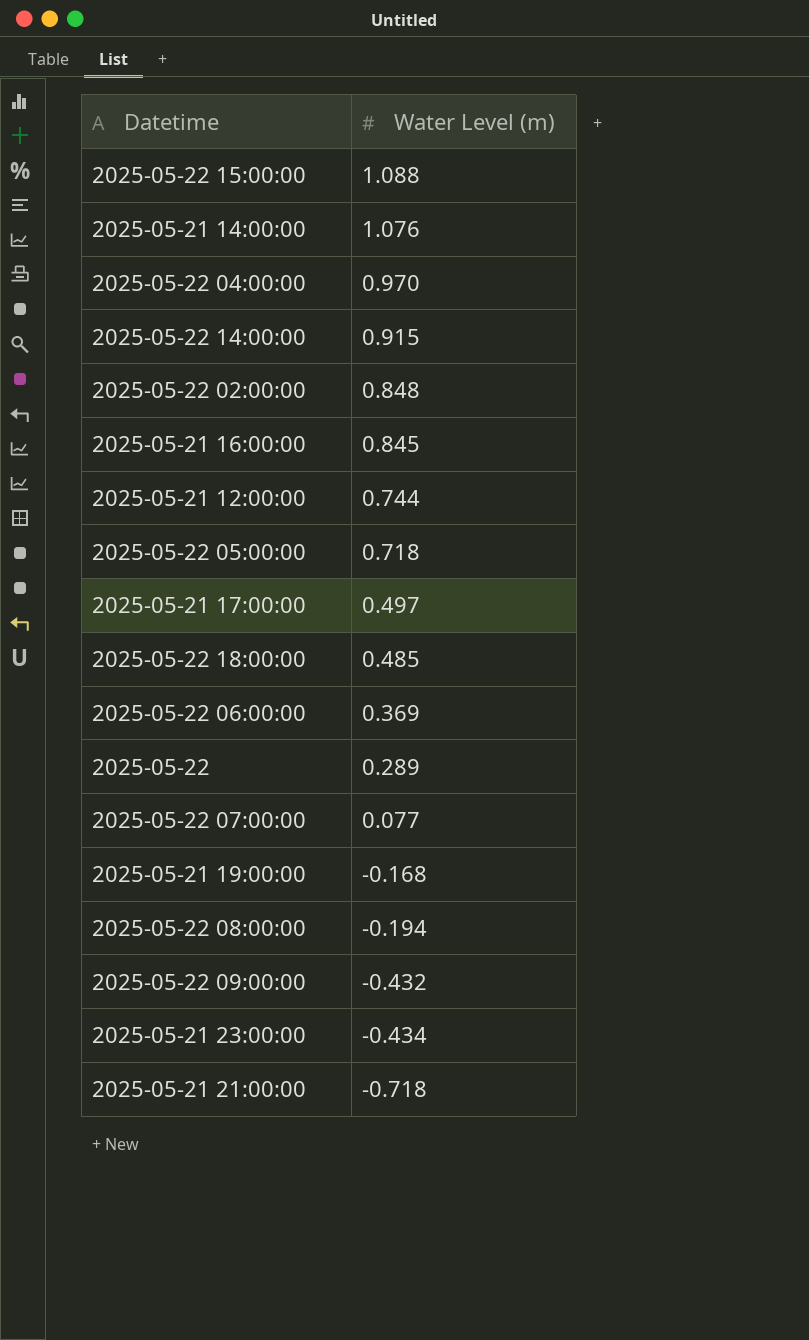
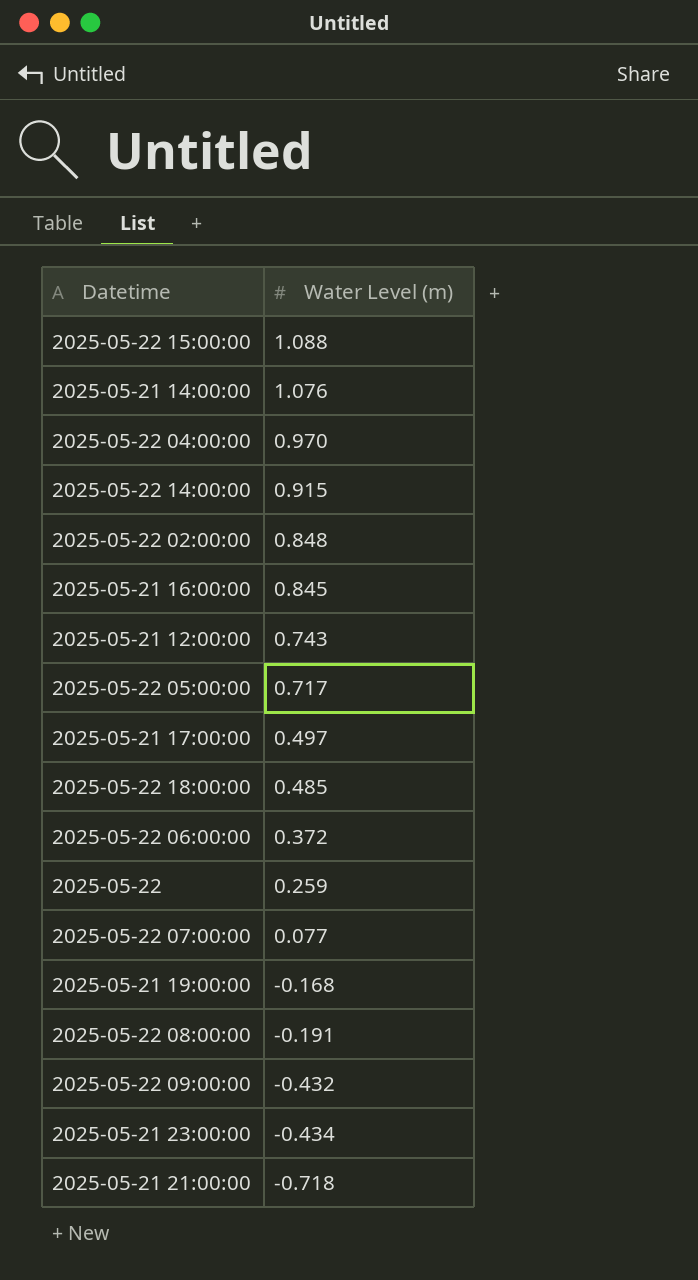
2025-05-21 12:00:00 | Water Level (m): 0.744 -> 0.743
2025-05-22 05:00:00 | Water Level (m): 0.718 -> 0.717
2025-05-22 06:00:00 | Water Level (m): 0.369 -> 0.372
2025-05-22 | Water Level (m): 0.289 -> 0.259
2025-05-22 08:00:00 | Water Level (m): -0.194 -> -0.191

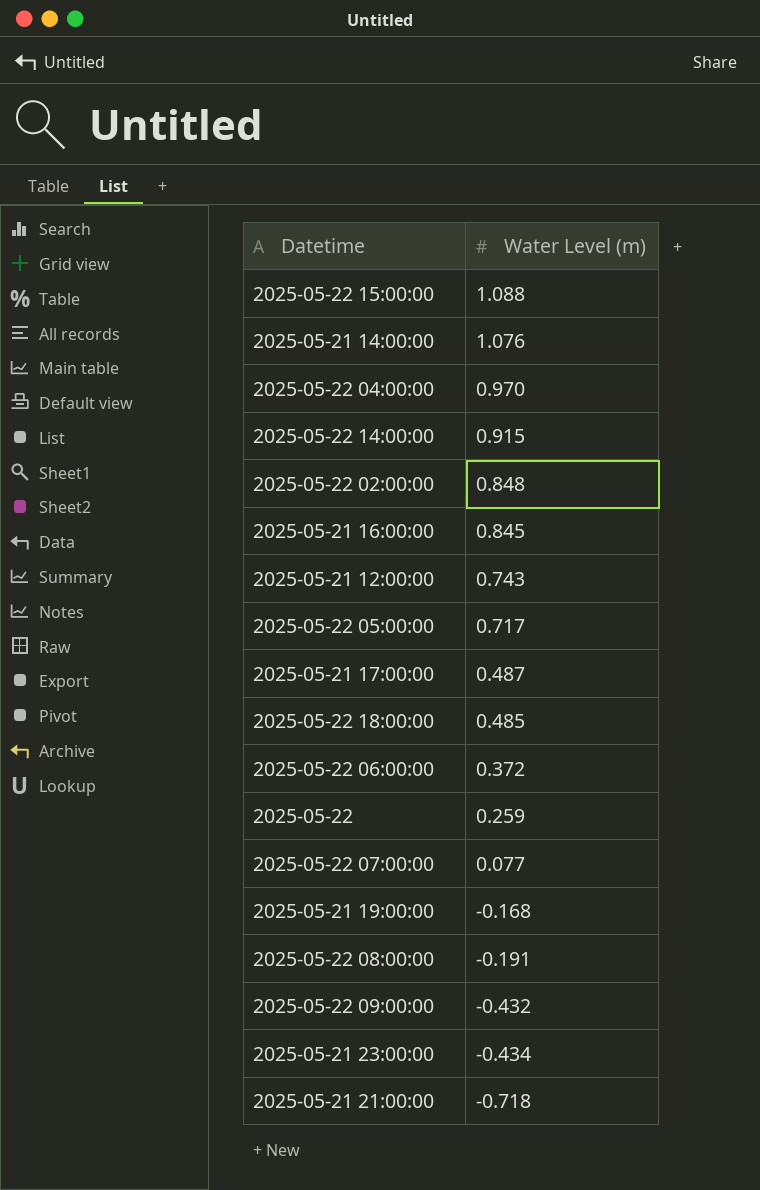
2025-05-21 17:00:00 | Water Level (m): 0.497 -> 0.487

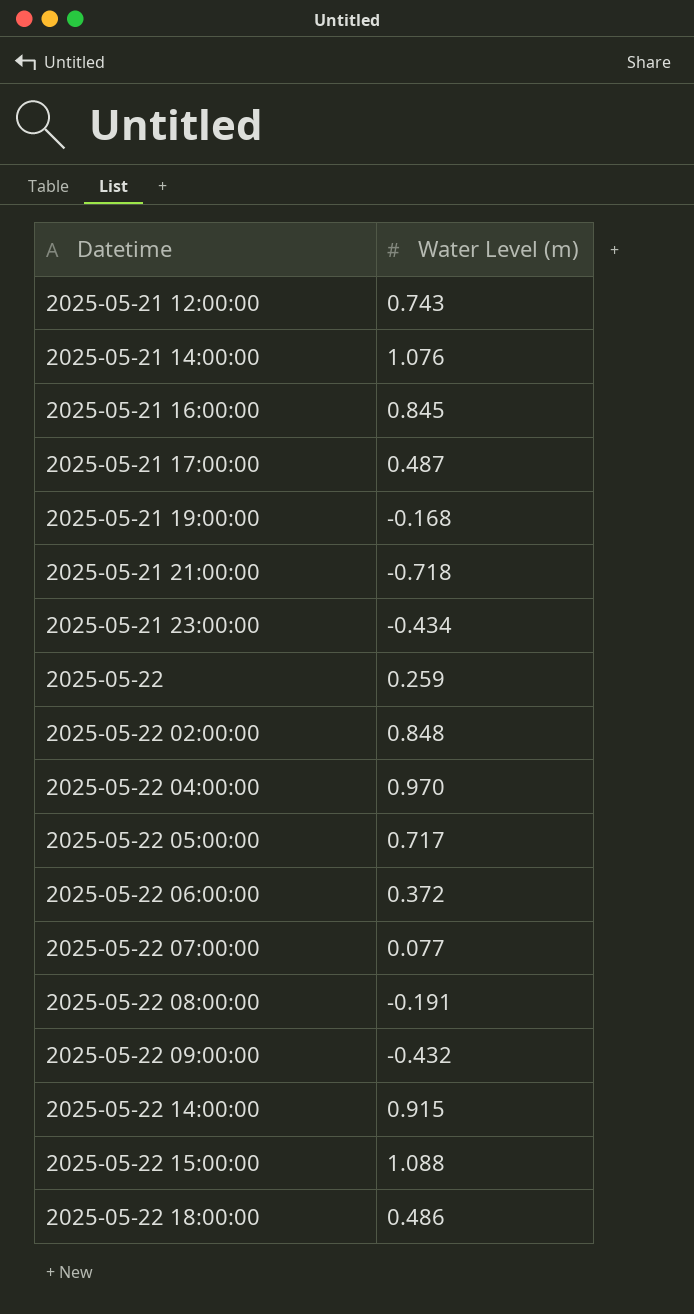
row order: Water Level (m) descending -> Datetime ascending
2025-05-22 18:00:00 | Water Level (m): 0.485 -> 0.486

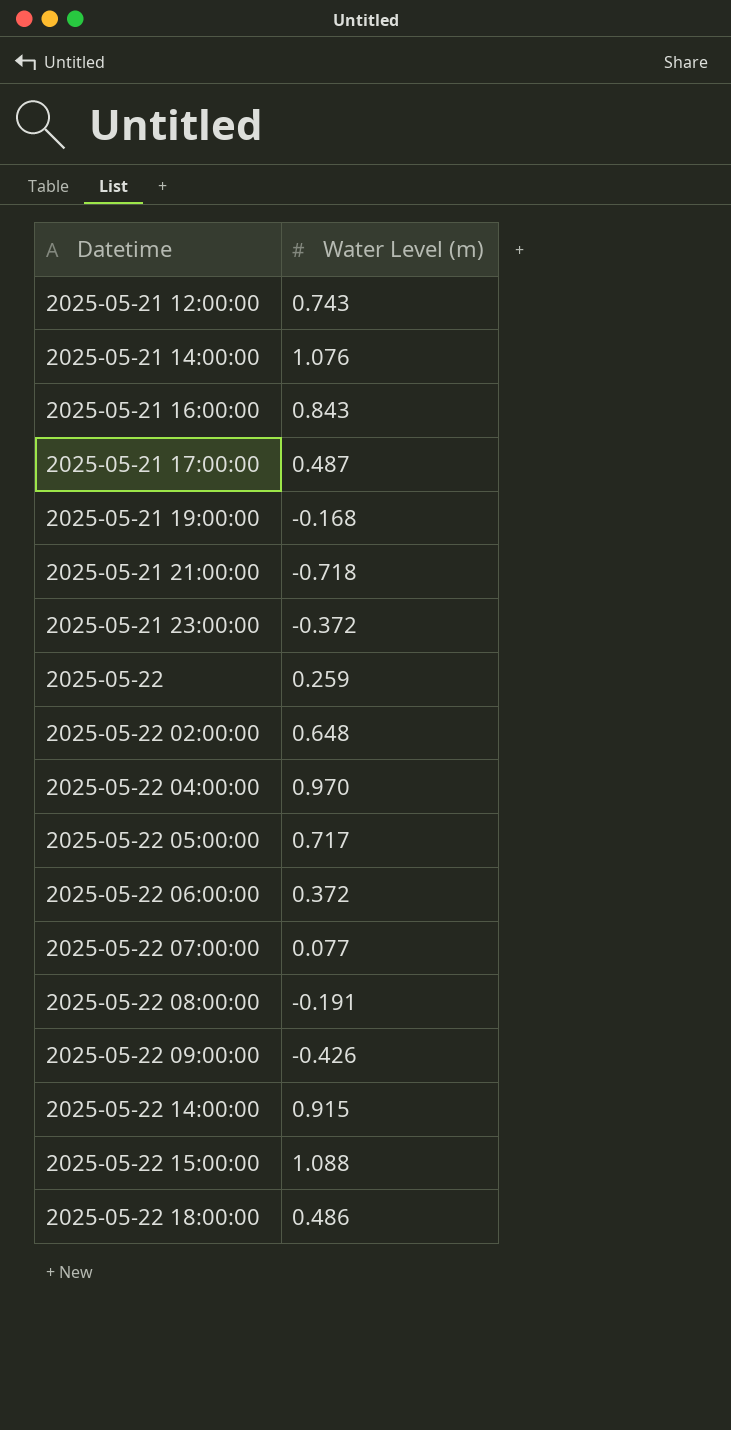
2025-05-21 16:00:00 | Water Level (m): 0.845 -> 0.843
2025-05-21 23:00:00 | Water Level (m): -0.434 -> -0.372
2025-05-22 02:00:00 | Water Level (m): 0.848 -> 0.648
2025-05-22 09:00:00 | Water Level (m): -0.432 -> -0.426

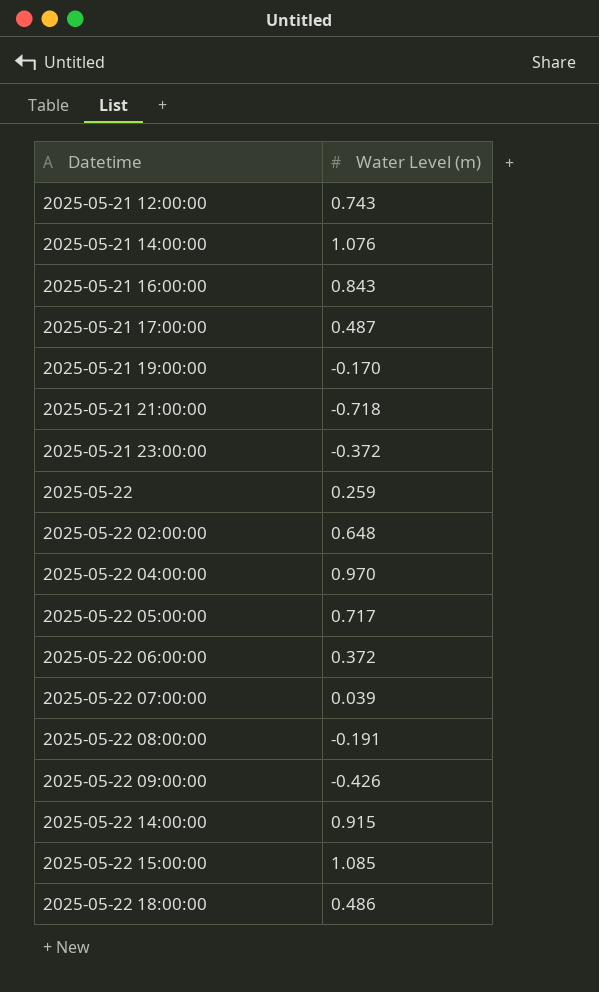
2025-05-21 19:00:00 | Water Level (m): -0.168 -> -0.170
2025-05-22 07:00:00 | Water Level (m): 0.077 -> 0.039
2025-05-22 15:00:00 | Water Level (m): 1.088 -> 1.085

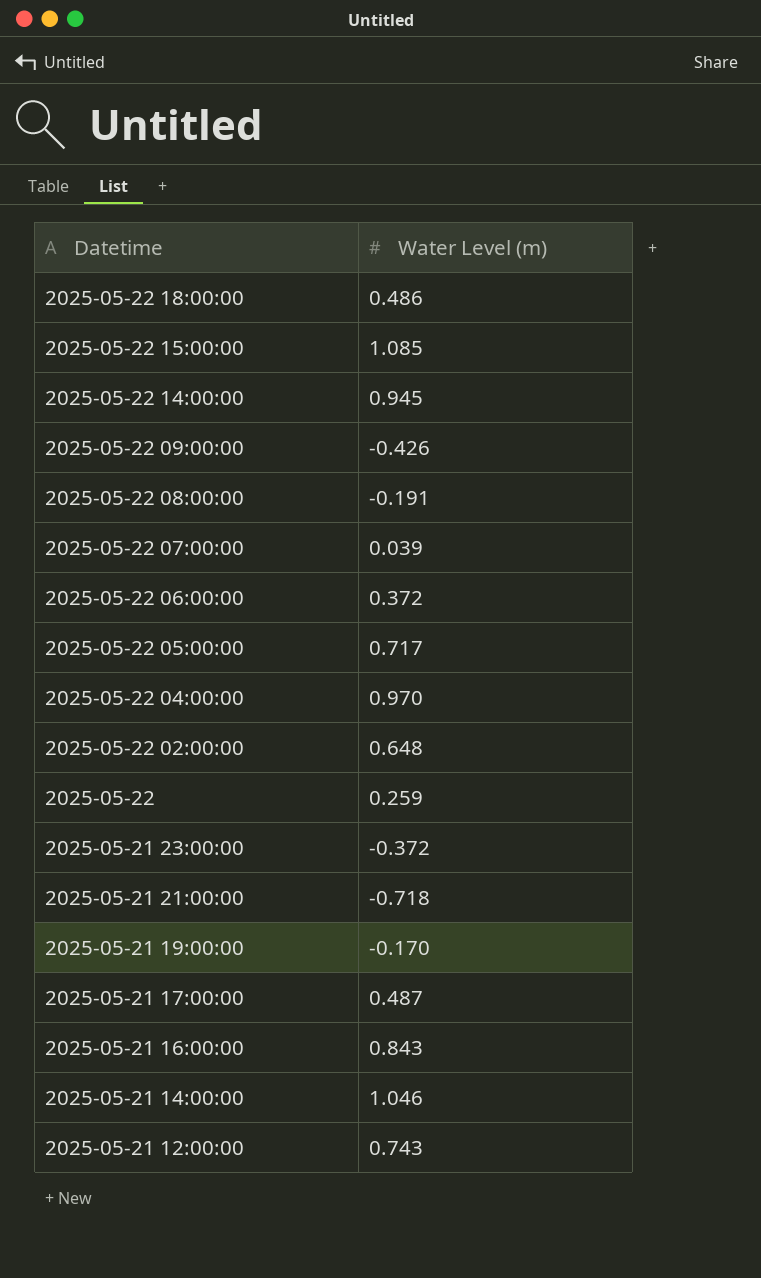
row order: Datetime ascending -> Datetime descending
2025-05-22 14:00:00 | Water Level (m): 0.915 -> 0.945
2025-05-21 14:00:00 | Water Level (m): 1.076 -> 1.046

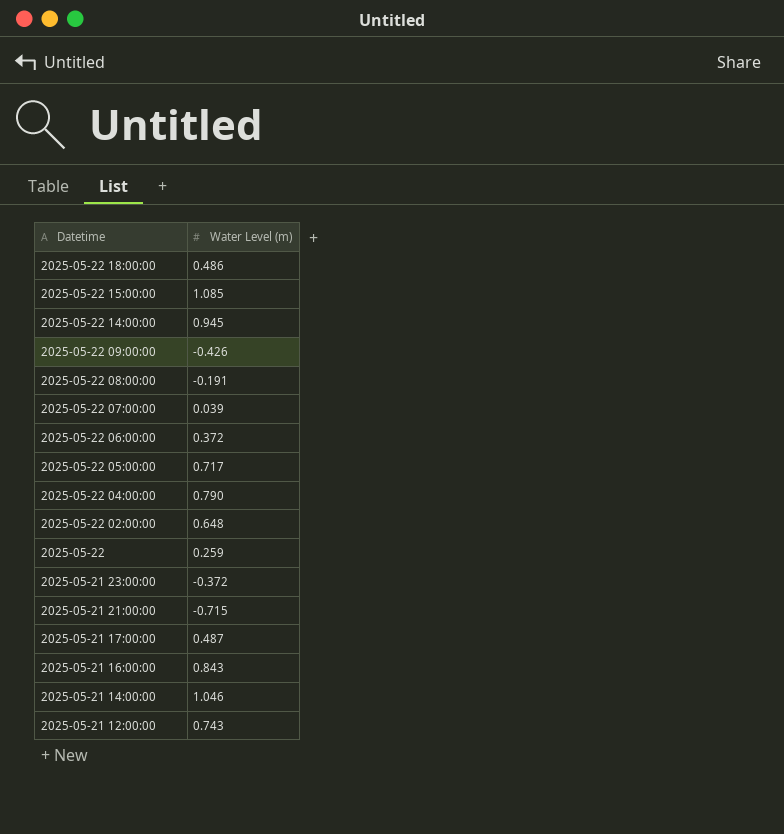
row 2025-05-21 19:00:00: -0.170 -> none
2025-05-22 04:00:00 | Water Level (m): 0.970 -> 0.790
2025-05-21 21:00:00 | Water Level (m): -0.718 -> -0.715

